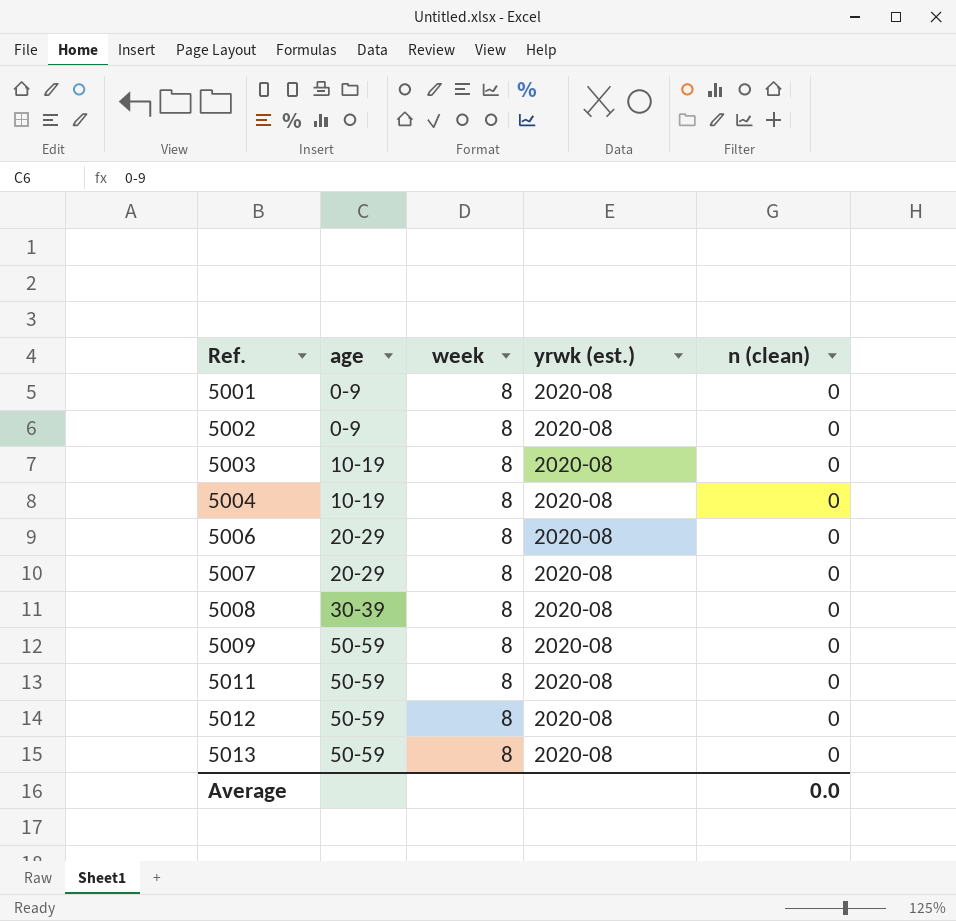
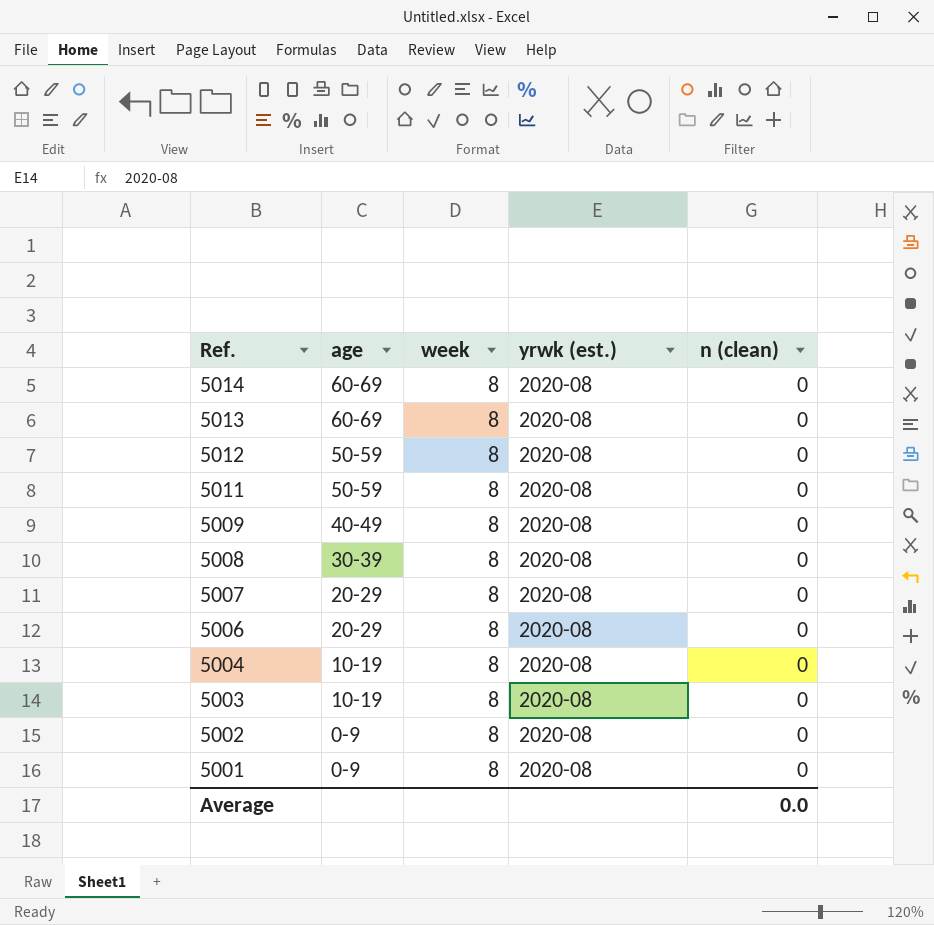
row order: Ref. ascending -> Ref. descending
row 5014: none -> 60-69 | 8 | 2020-08 | 0
5013 | age: 50-59 -> 60-69
5009 | age: 50-59 -> 40-49

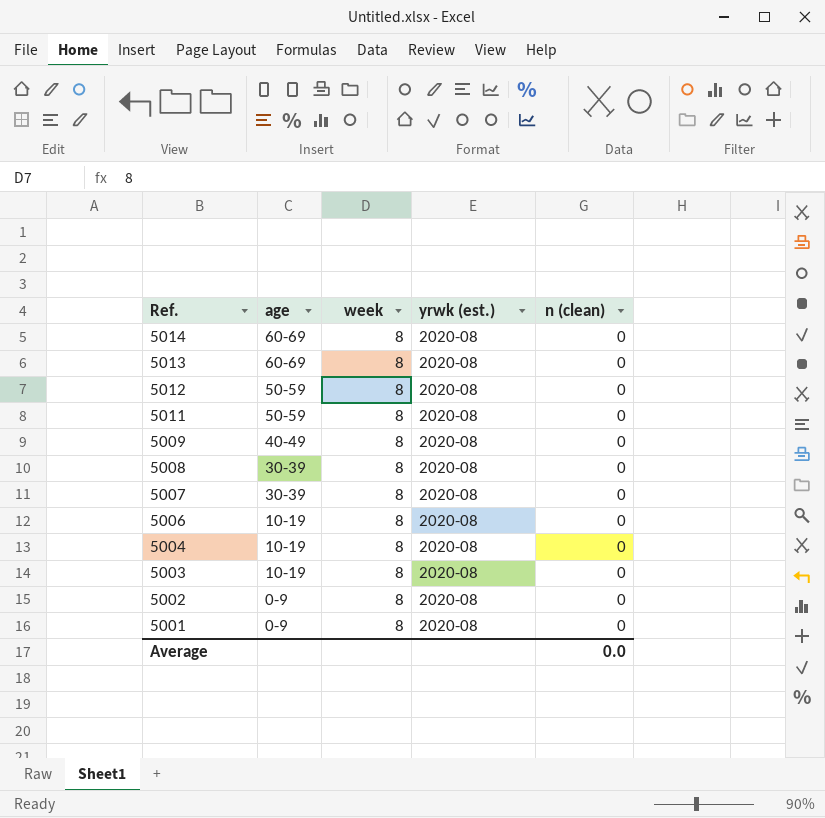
5007 | age: 20-29 -> 30-39
5006 | age: 20-29 -> 10-19

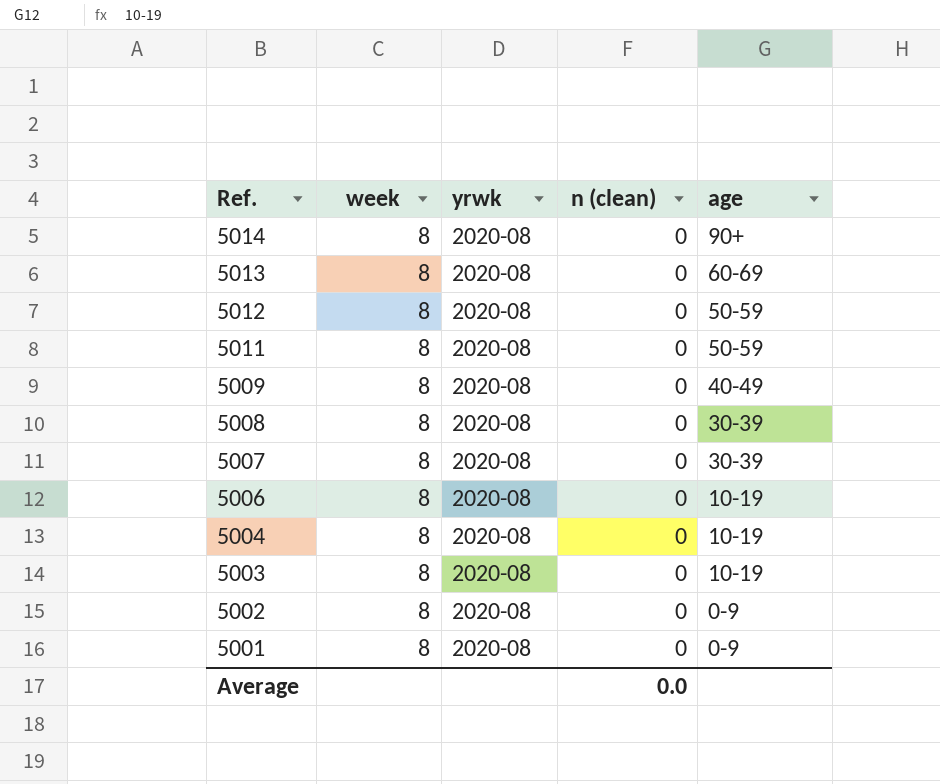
column name: yrwk (est.) -> yrwk
column age | position: 2 -> 5
5014 | age: 60-69 -> 90+

